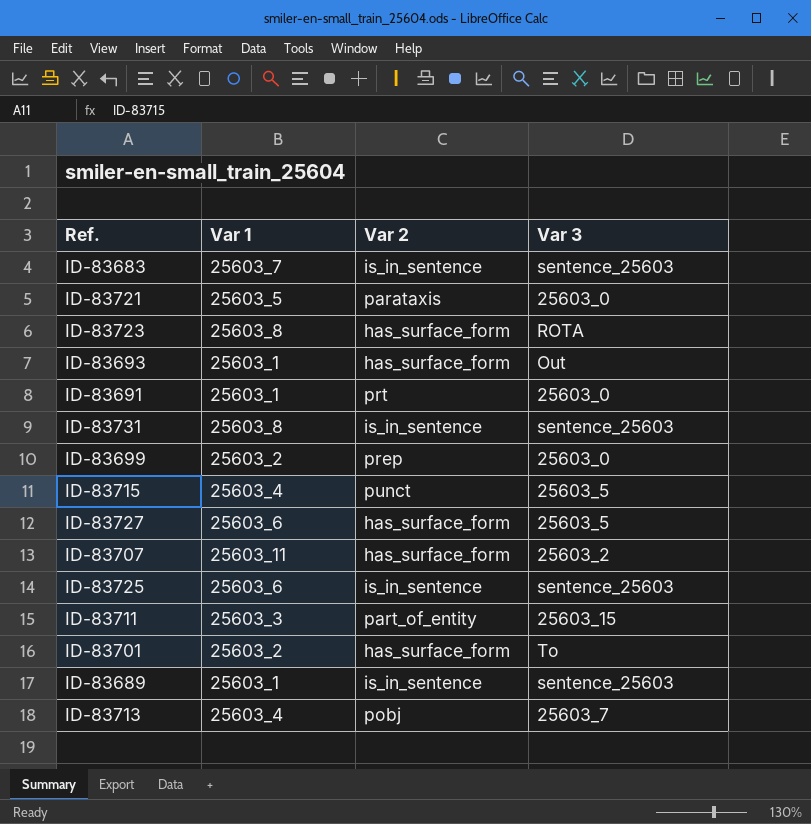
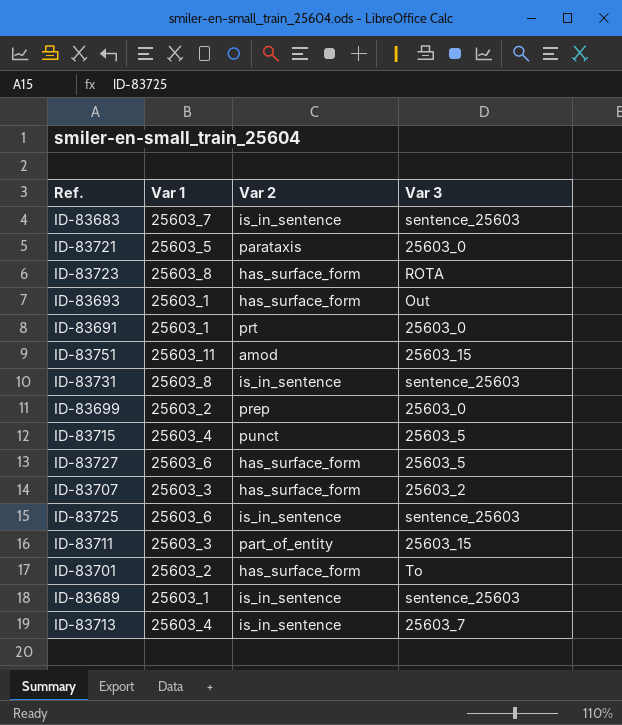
row ID-83751: none -> 25603_11 | amod | 25603_15
ID-83707 | Var 1: 25603_11 -> 25603_3
ID-83713 | Var 2: pobj -> is_in_sentence

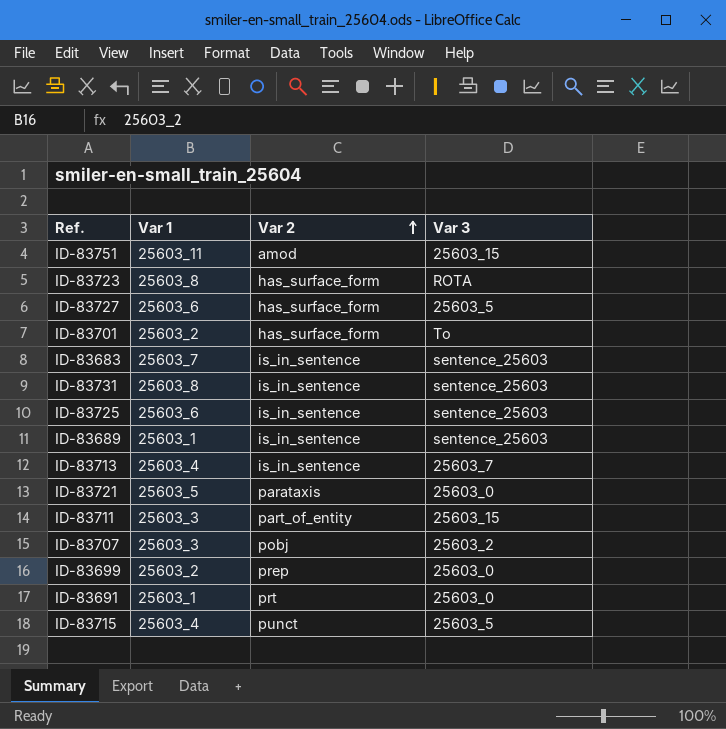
row order: none -> Var 2 ascending
row ID-83693: 25603_1 | has_surface_form | Out -> none
ID-83707 | Var 2: has_surface_form -> pobj

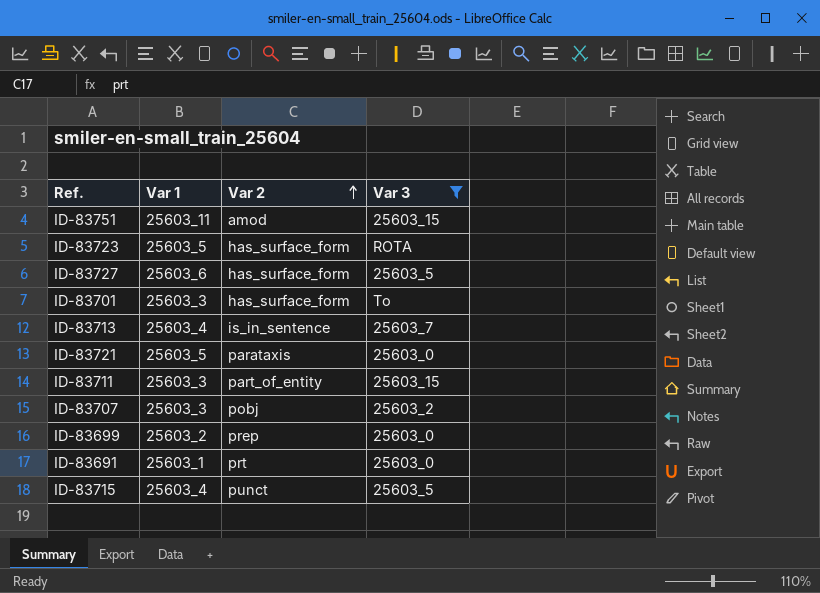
filter: none -> Var 3 != sentence_25603
ID-83723 | Var 1: 25603_8 -> 25603_5
ID-83701 | Var 1: 25603_2 -> 25603_3

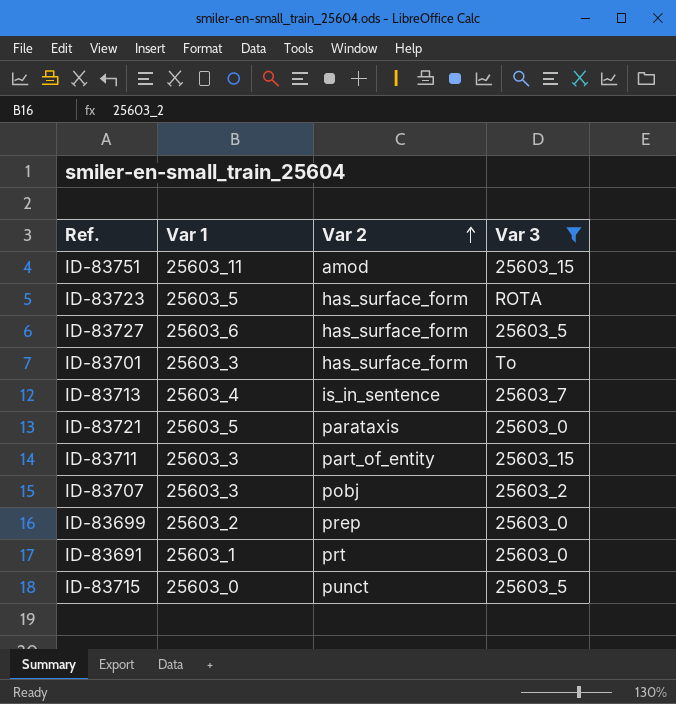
ID-83715 | Var 1: 25603_4 -> 25603_0

